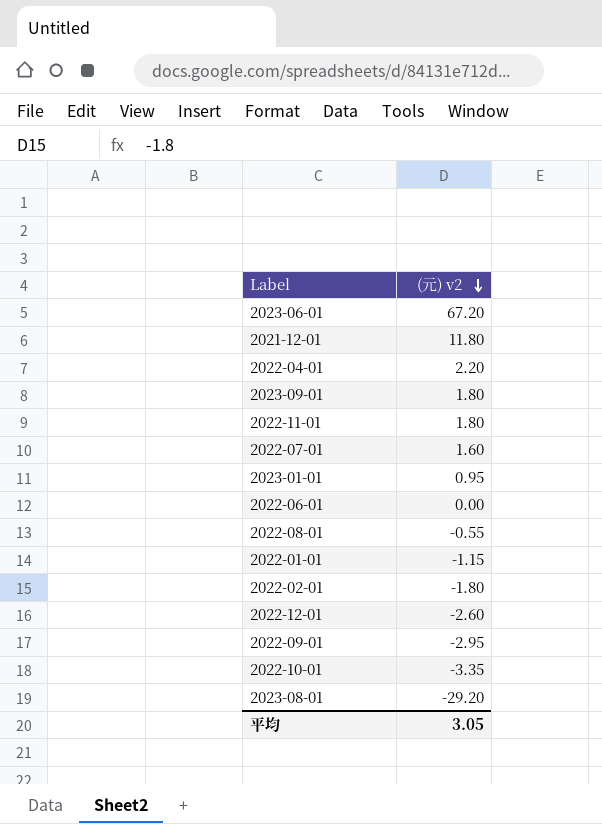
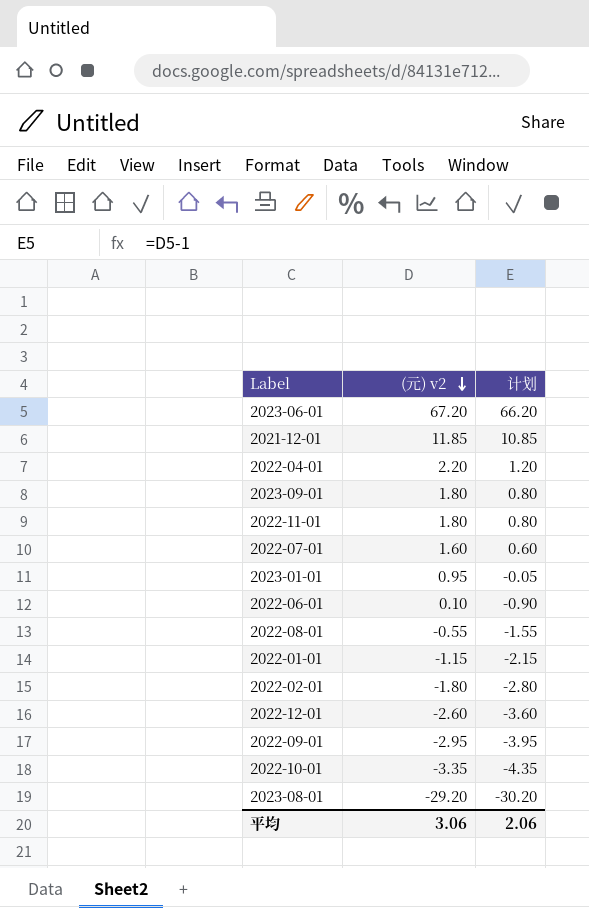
column 计划 | formula: none -> [(元) v2] - 1
2021-12-01 | (元) v2: 11.80 -> 11.85
2022-06-01 | (元) v2: 0.00 -> 0.10
平均 | (元) v2: 3.05 -> 3.06

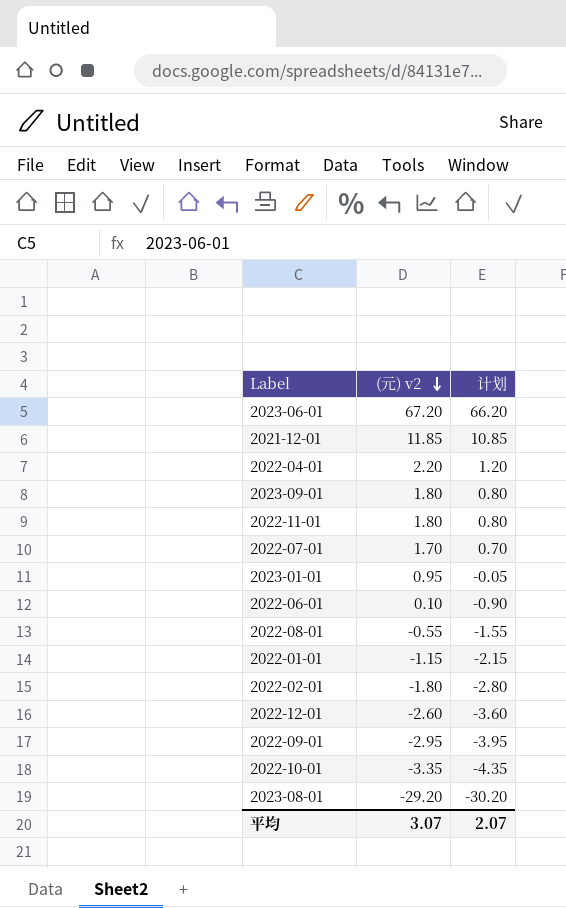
2022-07-01 | (元) v2: 1.60 -> 1.70
2022-07-01 | 计划: 0.60 -> 0.70
平均 | (元) v2: 3.06 -> 3.07
平均 | 计划: 2.06 -> 2.07

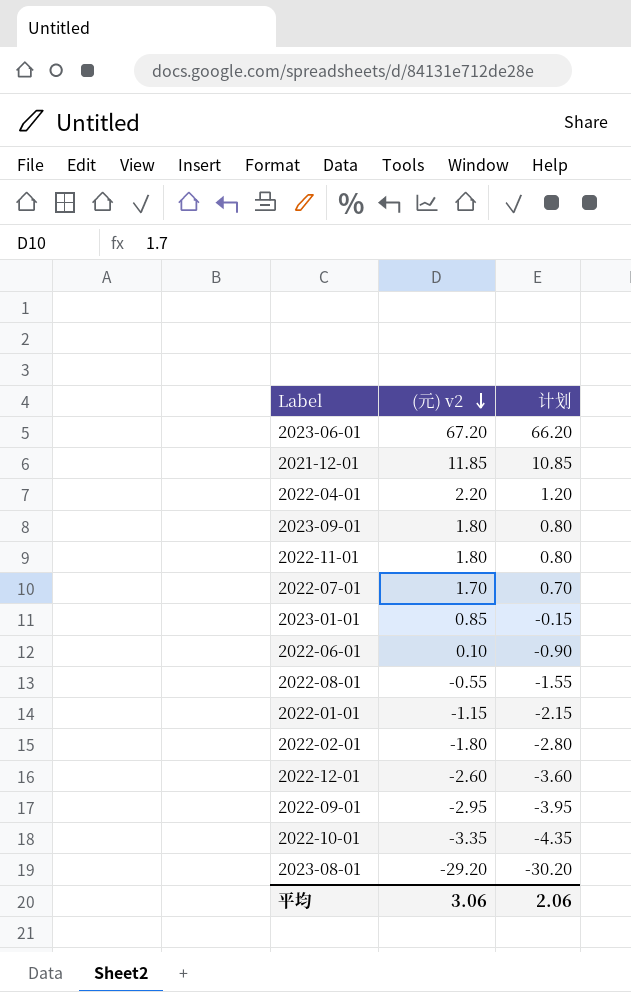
2023-01-01 | (元) v2: 0.95 -> 0.85
2023-01-01 | 计划: -0.05 -> -0.15
平均 | (元) v2: 3.07 -> 3.06
平均 | 计划: 2.07 -> 2.06

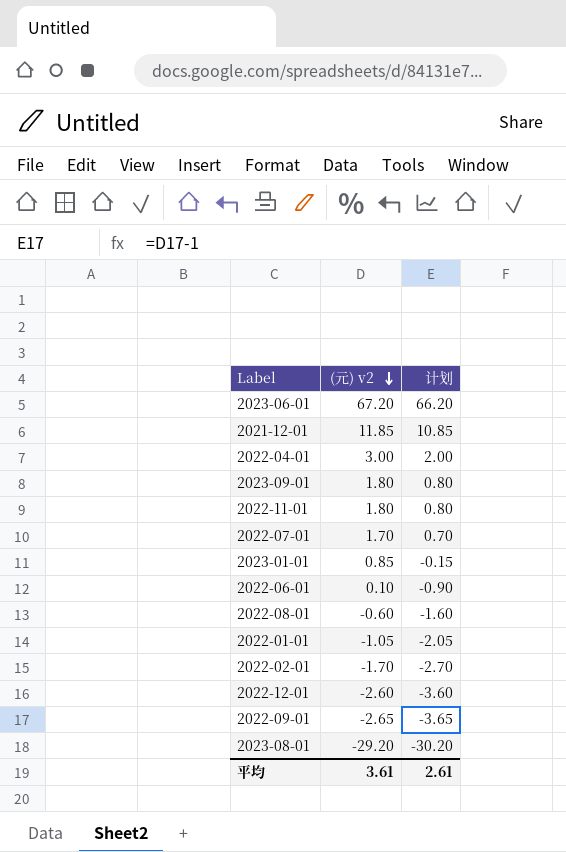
row 2022-10-01: -3.35 | -4.35 -> none
2022-04-01 | (元) v2: 2.20 -> 3.00
2022-04-01 | 计划: 1.20 -> 2.00
2022-08-01 | (元) v2: -0.55 -> -0.60
2022-08-01 | 计划: -1.55 -> -1.60
2022-01-01 | (元) v2: -1.15 -> -1.05
2022-01-01 | 计划: -2.15 -> -2.05
2022-02-01 | (元) v2: -1.80 -> -1.70
2022-02-01 | 计划: -2.80 -> -2.70
2022-09-01 | (元) v2: -2.95 -> -2.65
2022-09-01 | 计划: -3.95 -> -3.65
平均 | (元) v2: 3.06 -> 3.61
平均 | 计划: 2.06 -> 2.61

